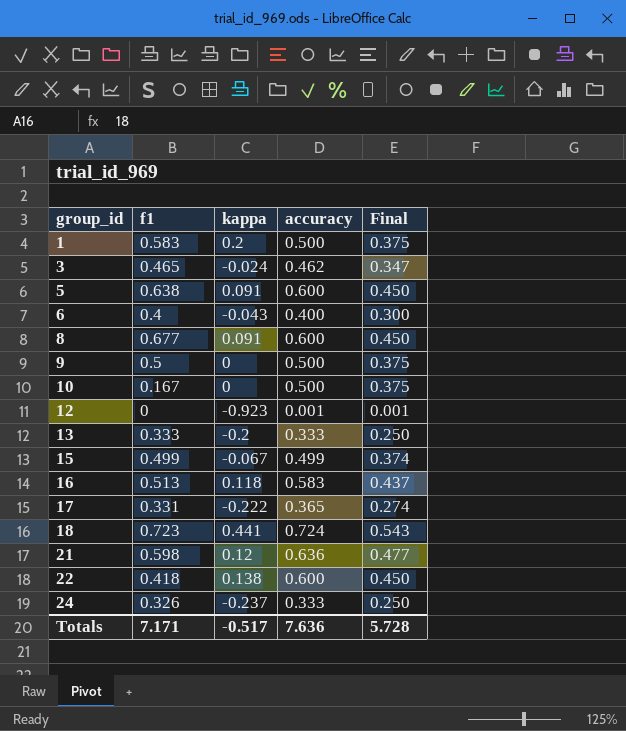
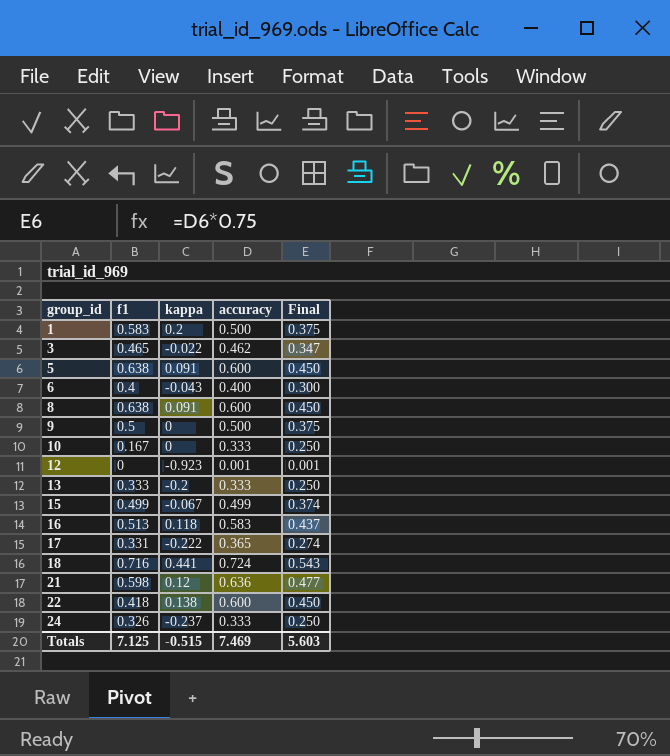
3 | kappa: -0.024 -> -0.022
8 | f1: 0.677 -> 0.638
10 | accuracy: 0.500 -> 0.333
10 | Final: 0.375 -> 0.250
18 | f1: 0.723 -> 0.716
Totals | f1: 7.171 -> 7.125
Totals | kappa: -0.517 -> -0.515
Totals | accuracy: 7.636 -> 7.469
Totals | Final: 5.728 -> 5.603

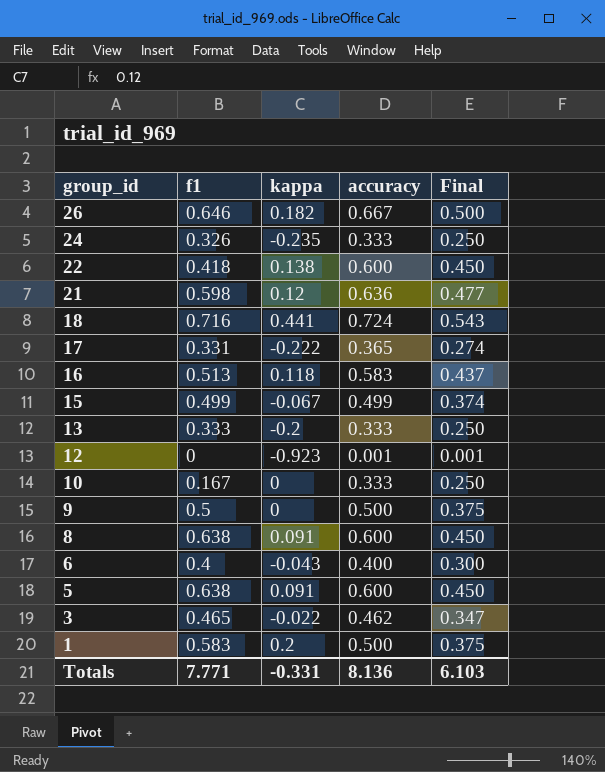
row order: group_id ascending -> group_id descending
row 26: none -> 0.646 | 0.182 | 0.667 | 0.500
24 | kappa: -0.237 -> -0.235
Totals | f1: 7.125 -> 7.771
Totals | kappa: -0.515 -> -0.331
Totals | accuracy: 7.469 -> 8.136
Totals | Final: 5.603 -> 6.103

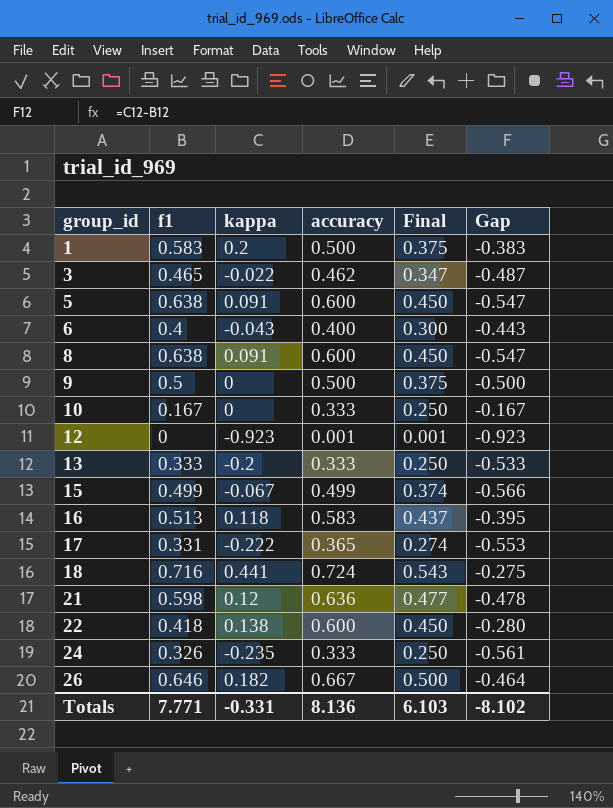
row order: group_id descending -> group_id ascending
column Gap | formula: none -> [kappa] - [f1]

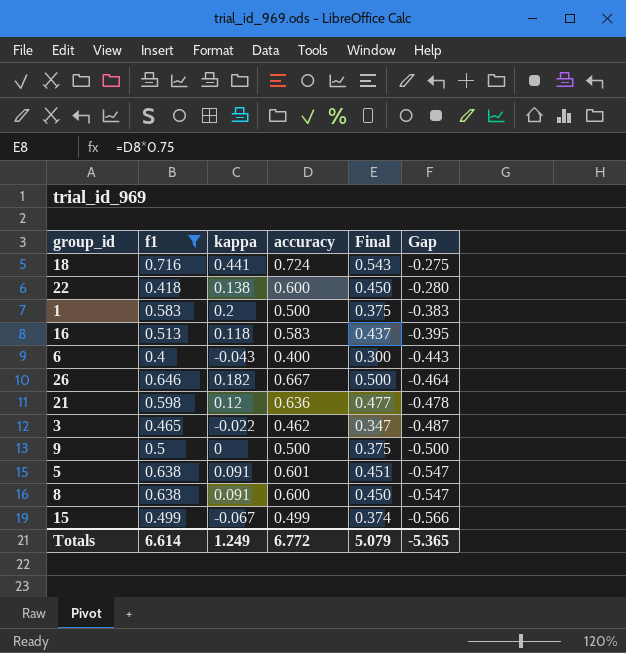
filter: none -> f1 >= 0.4
row order: group_id ascending -> Gap descending
5 | accuracy: 0.600 -> 0.601
5 | Final: 0.450 -> 0.451
Totals | f1: 7.771 -> 6.614
Totals | kappa: -0.331 -> 1.249
Totals | accuracy: 8.136 -> 6.772
Totals | Final: 6.103 -> 5.079
Totals | Gap: -8.102 -> -5.365

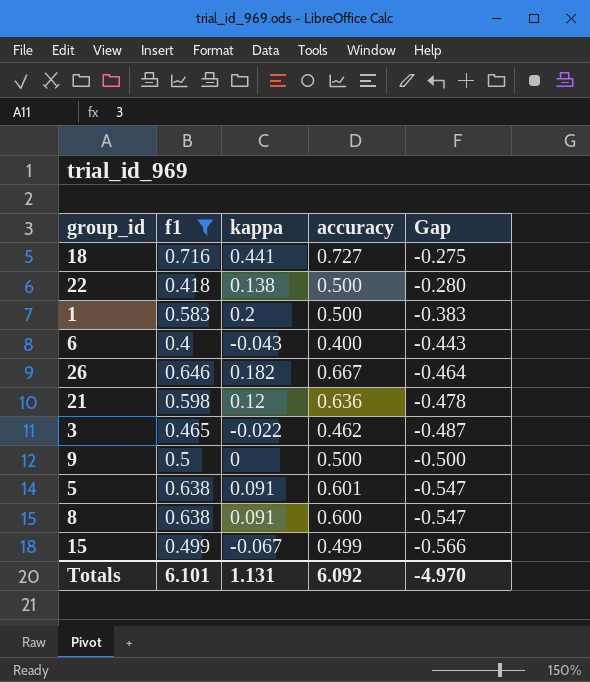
column Final | formula: [accuracy] * 0.75 -> none
row 16: 0.513 | 0.118 | 0.583 | 0.437 | -0.395 -> none
18 | accuracy: 0.724 -> 0.727
22 | accuracy: 0.600 -> 0.500
Totals | f1: 6.614 -> 6.101
Totals | kappa: 1.249 -> 1.131
Totals | accuracy: 6.772 -> 6.092
Totals | Gap: -5.365 -> -4.970

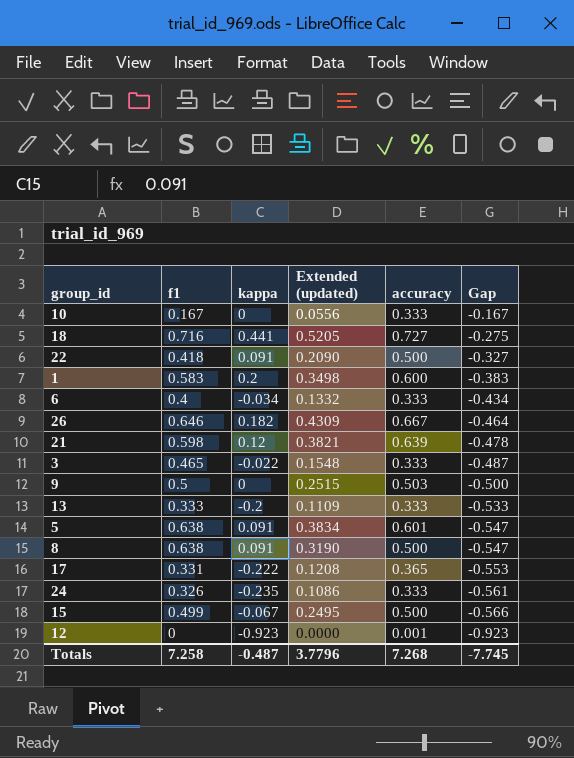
filter: f1 >= 0.4 -> none
column Extended (updated) | formula: none -> [f1] * [accuracy]
22 | kappa: 0.138 -> 0.091
22 | Gap: -0.280 -> -0.327
1 | accuracy: 0.500 -> 0.600
6 | kappa: -0.043 -> -0.034
6 | accuracy: 0.400 -> 0.333
6 | Gap: -0.443 -> -0.434
21 | accuracy: 0.636 -> 0.639
3 | accuracy: 0.462 -> 0.333
9 | accuracy: 0.500 -> 0.503
8 | accuracy: 0.600 -> 0.500
15 | accuracy: 0.499 -> 0.500
Totals | f1: 6.101 -> 7.258
Totals | kappa: 1.131 -> -0.487
Totals | accuracy: 6.092 -> 7.268
Totals | Gap: -4.970 -> -7.745

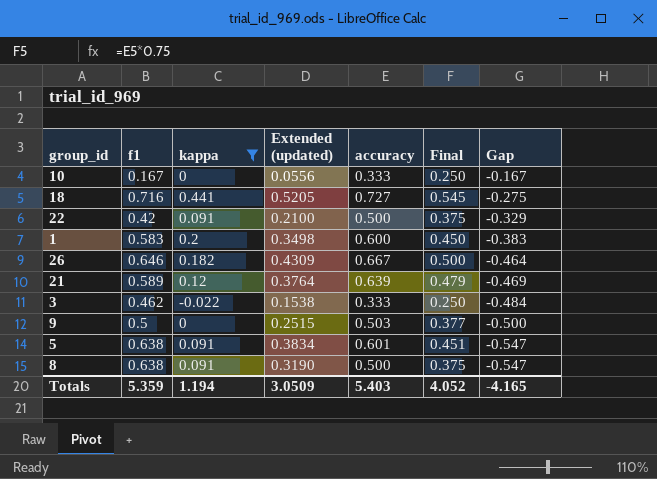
filter: none -> kappa >= -0.022
column Final | formula: none -> [accuracy] * 0.75
22 | f1: 0.418 -> 0.42
22 | Extended (updated): 0.2090 -> 0.2100
22 | Gap: -0.327 -> -0.329
21 | f1: 0.598 -> 0.589
21 | Extended (updated): 0.3821 -> 0.3764
21 | Gap: -0.478 -> -0.469
3 | f1: 0.465 -> 0.462
3 | Extended (updated): 0.1548 -> 0.1538
3 | Gap: -0.487 -> -0.484
Totals | f1: 7.258 -> 5.359
Totals | kappa: -0.487 -> 1.194
Totals | Extended (updated): 3.7796 -> 3.0509
Totals | accuracy: 7.268 -> 5.403
Totals | Gap: -7.745 -> -4.165

